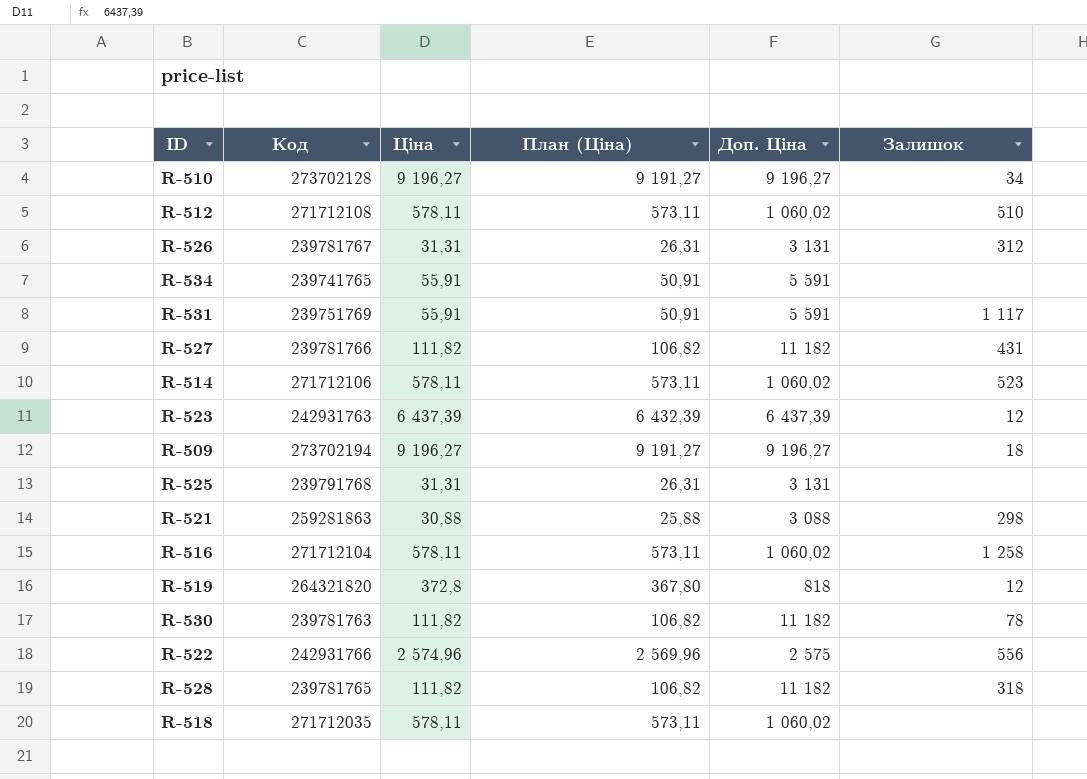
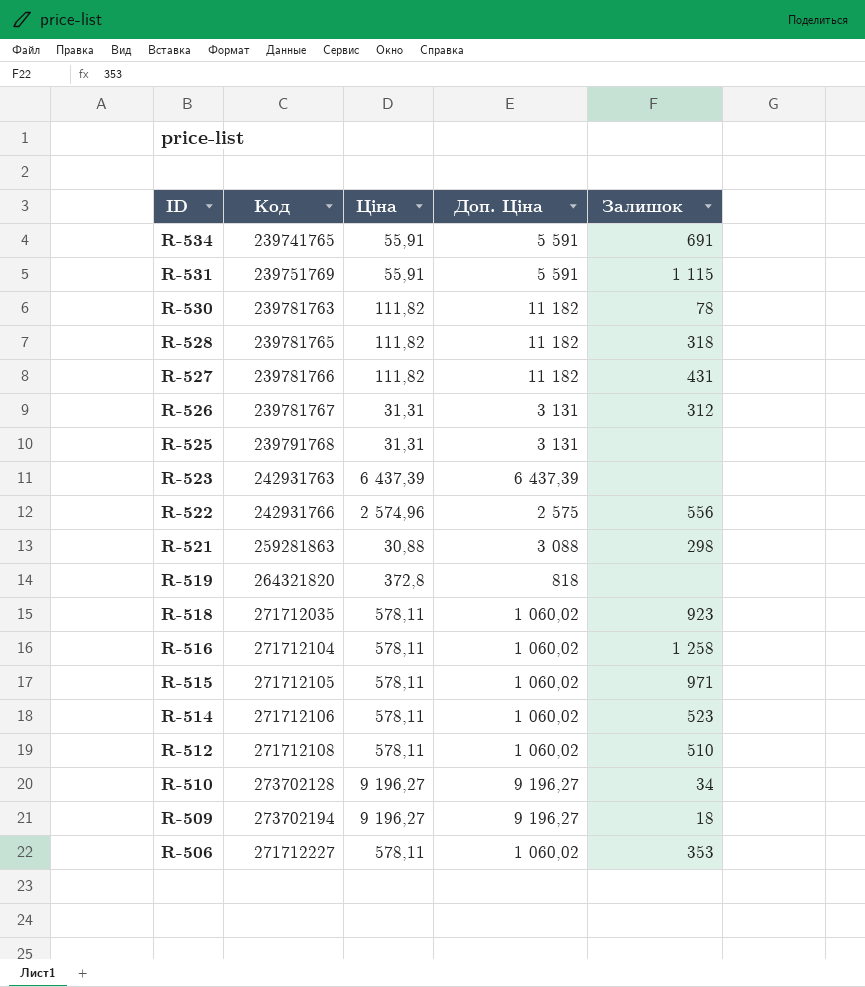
row order: none -> ID descending
column План (Ціна) | formula: [Ціна] - 5 -> none
R-534 | Залишок: none -> 691
R-531 | Залишок: 1 117 -> 1 115
R-523 | Залишок: 12 -> none
R-519 | Залишок: 12 -> none
R-518 | Залишок: none -> 923
row R-515: none -> 271712105 | 578,11 | 1 060,02 | 971
row R-506: none -> 271712227 | 578,11 | 1 060,02 | 353

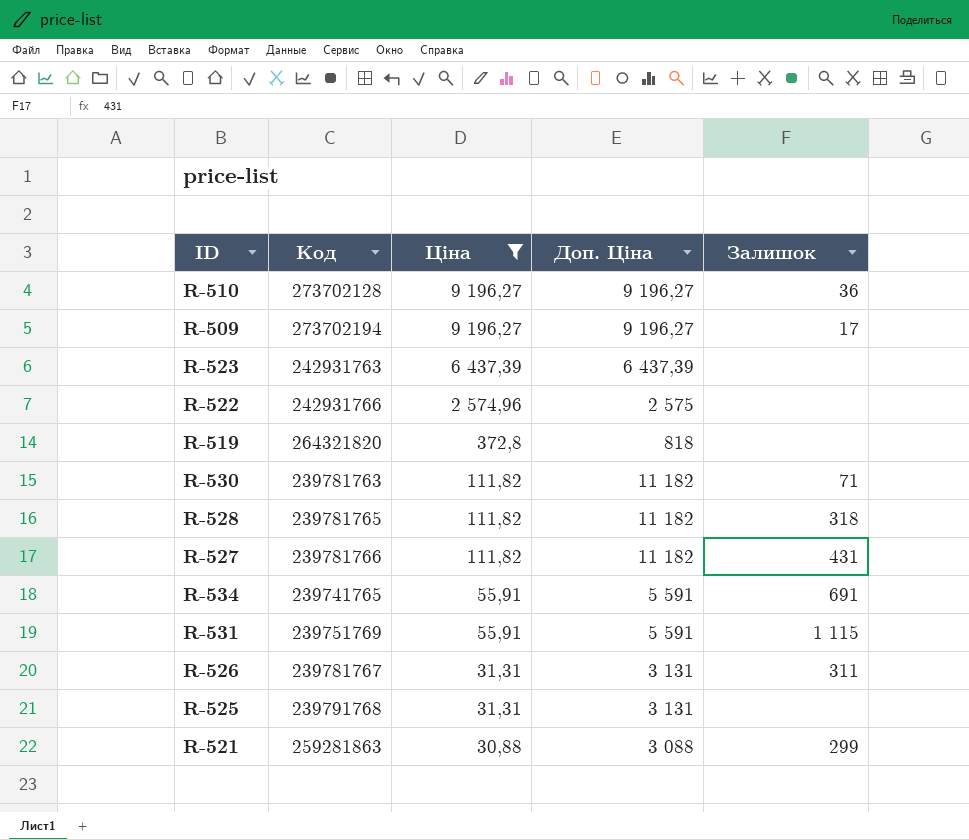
filter: none -> Ціна != 578,11
row order: ID descending -> Ціна descending
R-510 | Залишок: 34 -> 36
R-509 | Залишок: 18 -> 17
R-522 | Залишок: 556 -> none
R-530 | Залишок: 78 -> 71
R-526 | Залишок: 312 -> 311
R-521 | Залишок: 298 -> 299

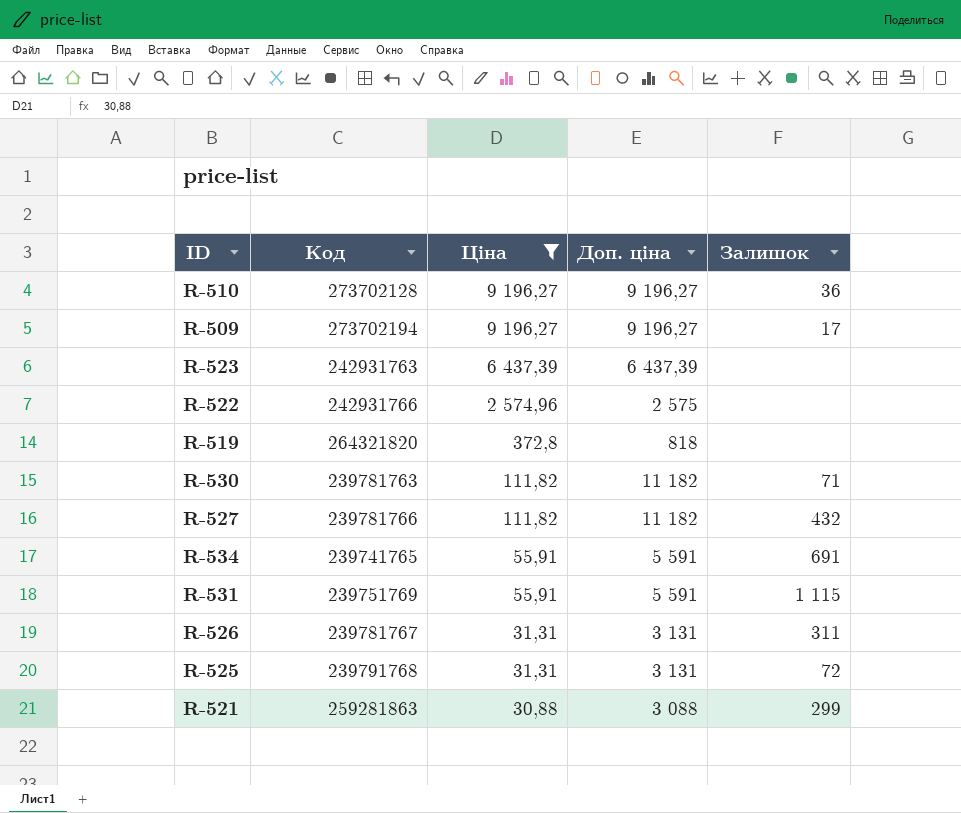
column name: Доп. Ціна -> Доп. ціна
row R-528: 239781765 | 111,82 | 11 182 | 318 -> none
R-527 | Залишок: 431 -> 432
R-525 | Залишок: none -> 72

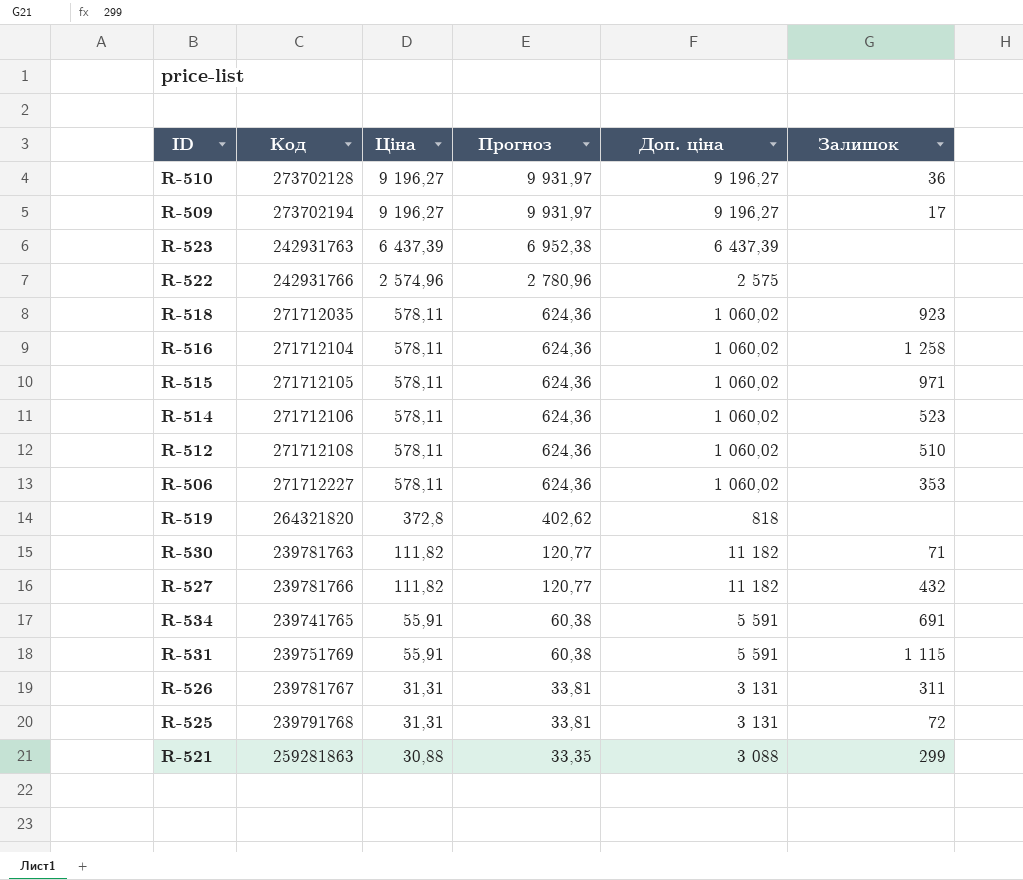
filter: Ціна != 578,11 -> none
column Прогноз | formula: none -> [Ціна] * 1,08

